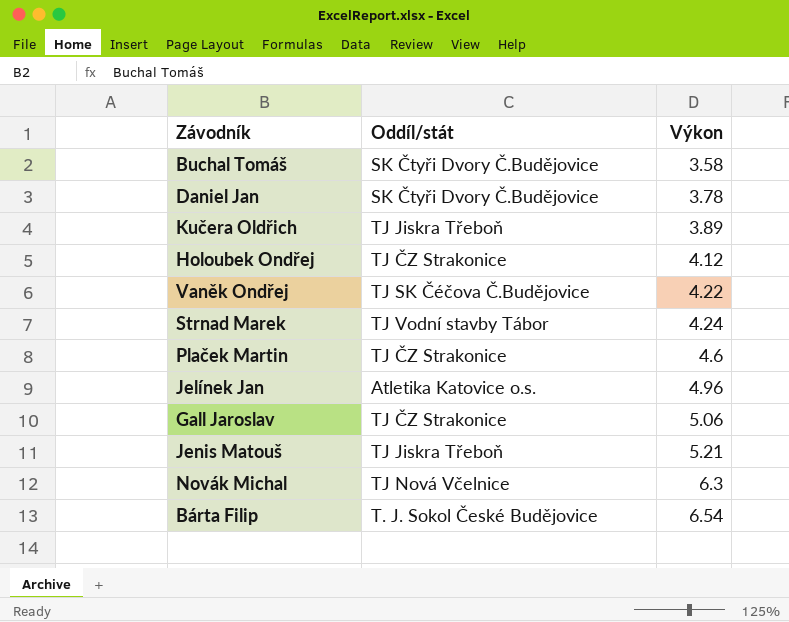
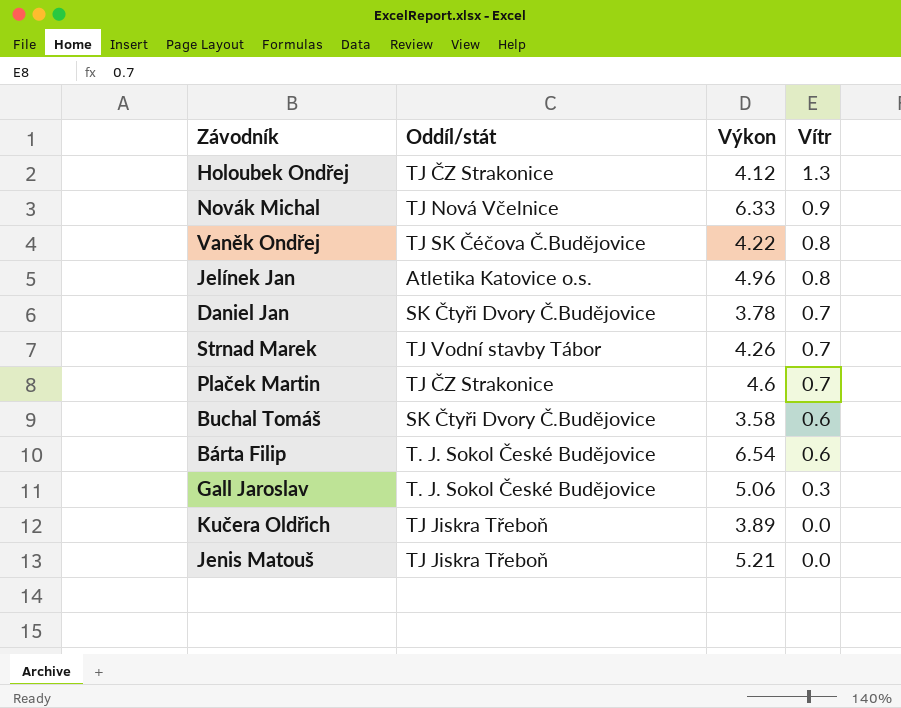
row order: Výkon ascending -> Vítr descending
column Vítr | position: none -> 4
Novák Michal | Výkon: 6.3 -> 6.33
Strnad Marek | Výkon: 4.24 -> 4.26
Gall Jaroslav | Oddíl/stát: TJ ČZ Strakonice -> T. J. Sokol České Budějovice

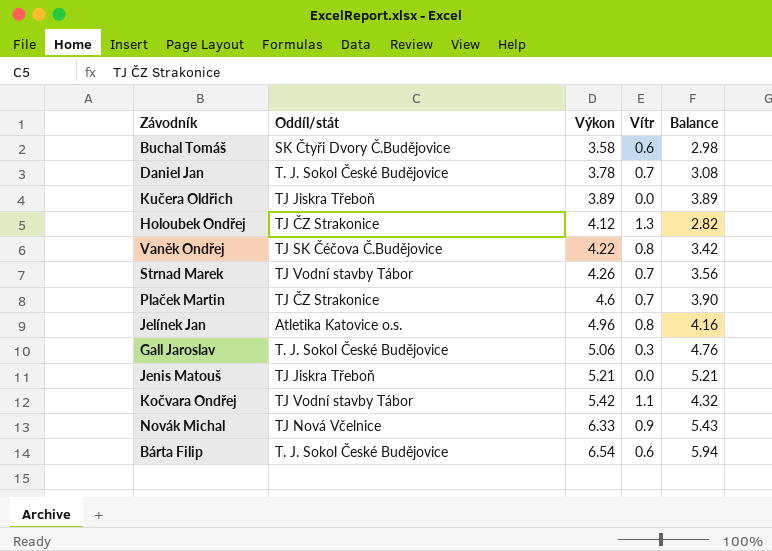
row order: Vítr descending -> Výkon ascending
column Balance | formula: none -> [Výkon] - [Vítr]
Daniel Jan | Oddíl/stát: SK Čtyři Dvory Č.Budějovice -> T. J. Sokol České Budějovice
row Kočvara Ondřej: none -> TJ Vodní stavby Tábor | 5.42 | 1.1 | 4.32

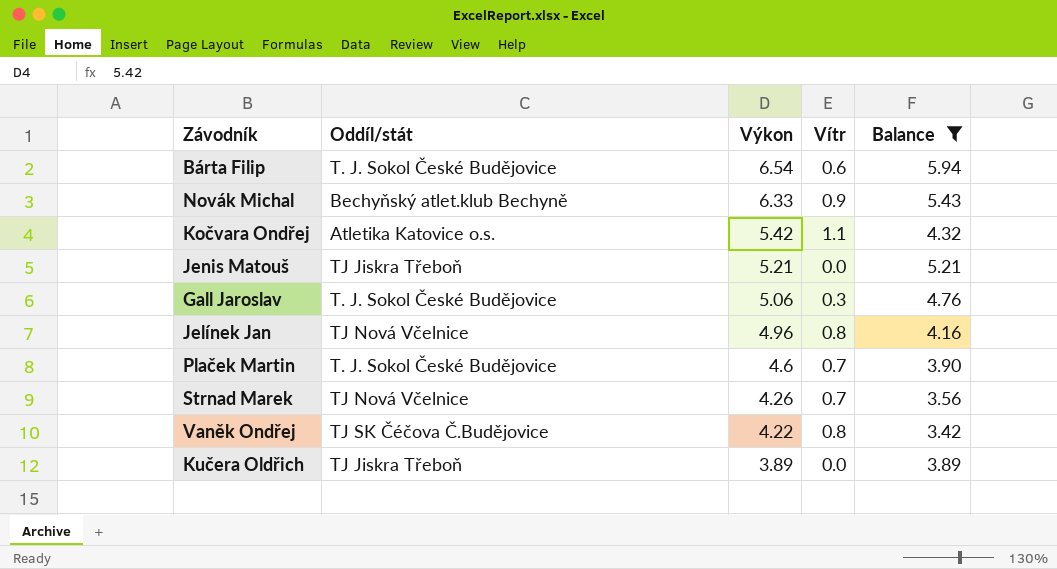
filter: none -> Balance >= 3.42
row order: Výkon ascending -> Výkon descending
Novák Michal | Oddíl/stát: TJ Nová Včelnice -> Bechyňský atlet.klub Bechyně
Kočvara Ondřej | Oddíl/stát: TJ Vodní stavby Tábor -> Atletika Katovice o.s.
Jelínek Jan | Oddíl/stát: Atletika Katovice o.s. -> TJ Nová Včelnice
Plaček Martin | Oddíl/stát: TJ ČZ Strakonice -> T. J. Sokol České Budějovice
Strnad Marek | Oddíl/stát: TJ Vodní stavby Tábor -> TJ Nová Včelnice

